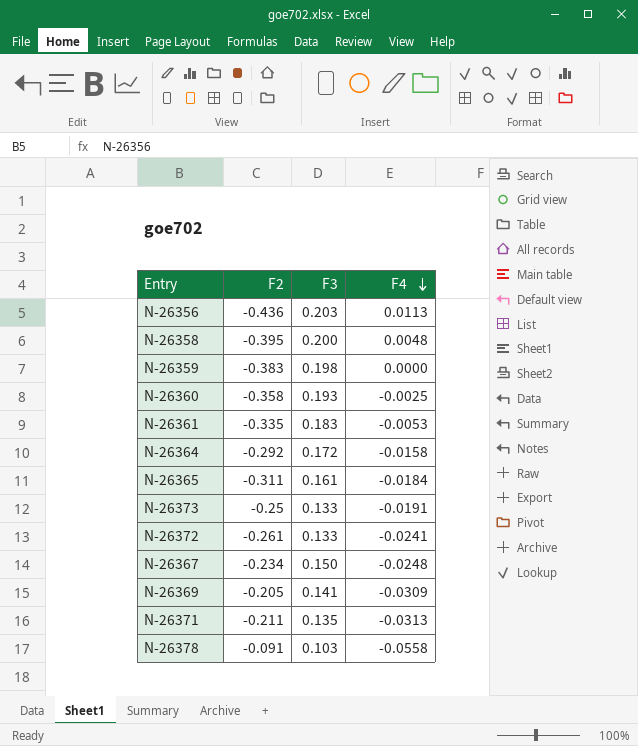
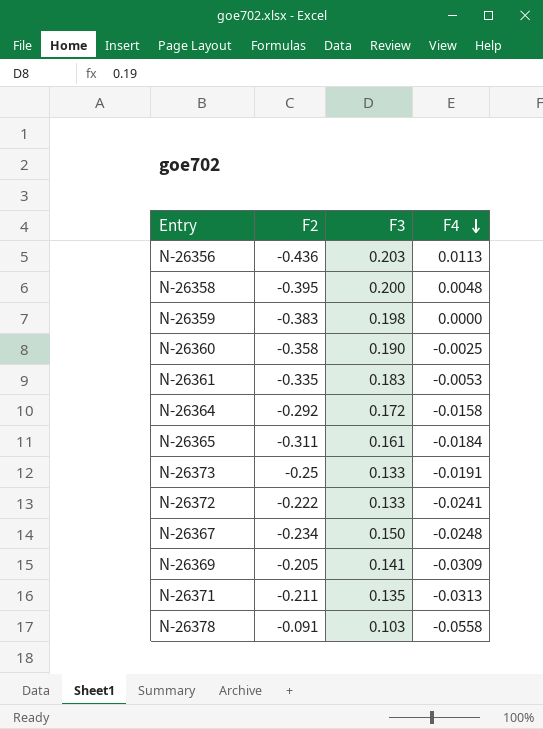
N-26360 | F3: 0.193 -> 0.190
N-26372 | F2: -0.261 -> -0.222

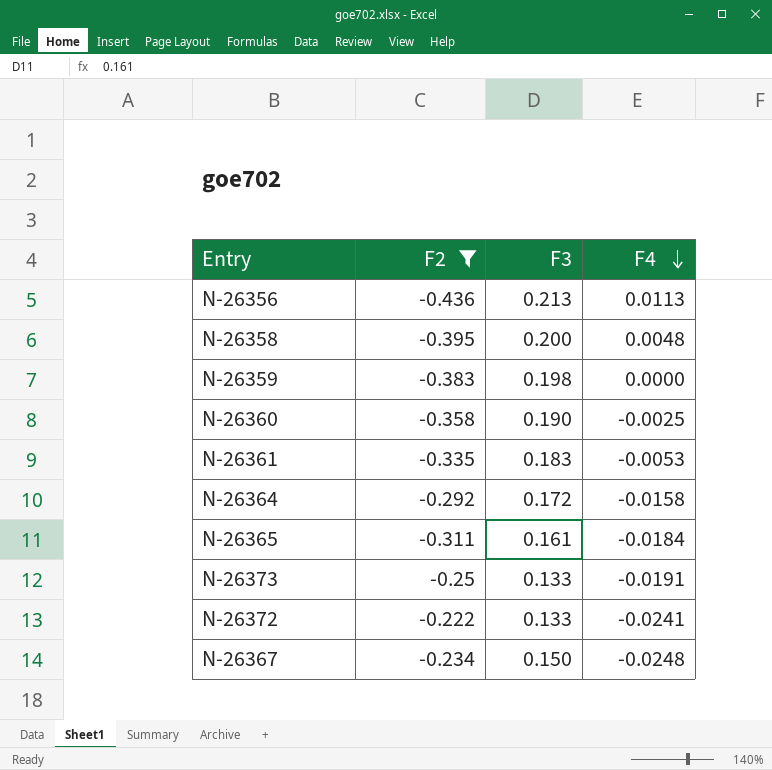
filter: none -> F2 <= -0.222
N-26356 | F3: 0.203 -> 0.213

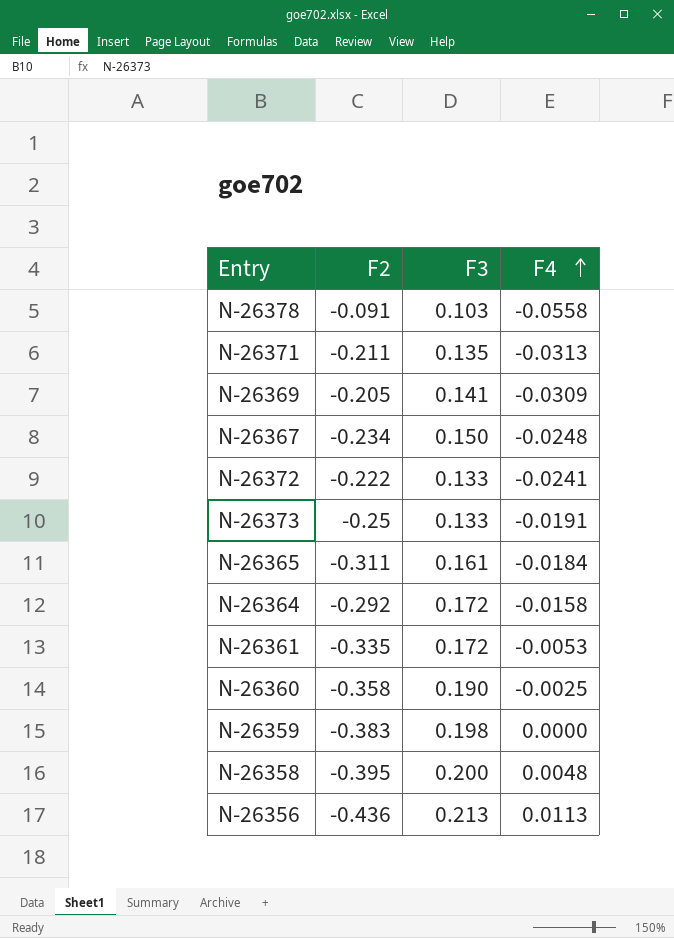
filter: F2 <= -0.222 -> none
row order: F4 descending -> F4 ascending
N-26361 | F3: 0.183 -> 0.172

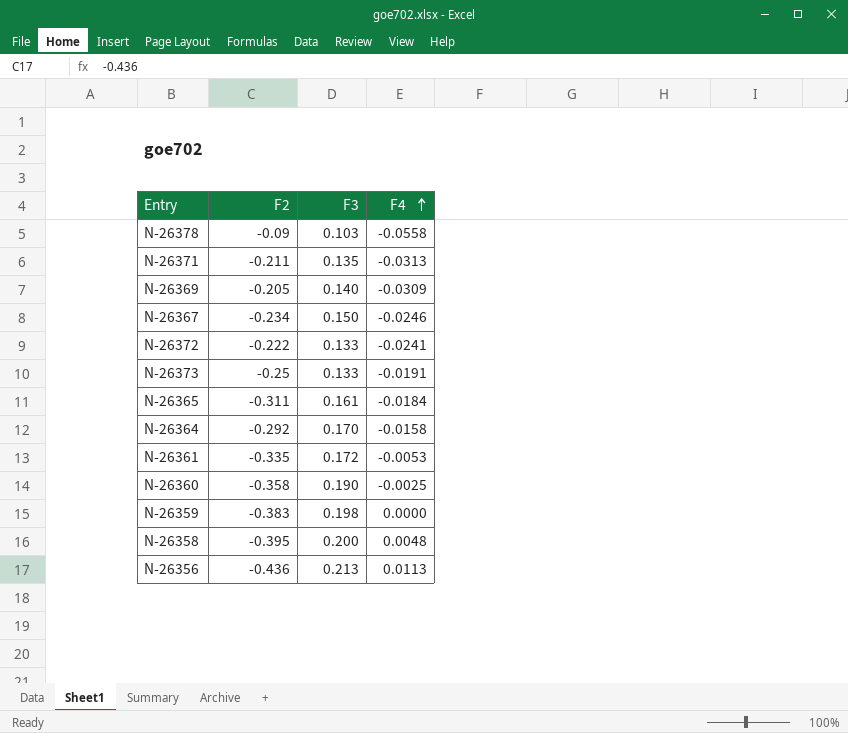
N-26378 | F2: -0.091 -> -0.09
N-26369 | F3: 0.141 -> 0.140
N-26367 | F4: -0.0248 -> -0.0246
N-26364 | F3: 0.172 -> 0.170

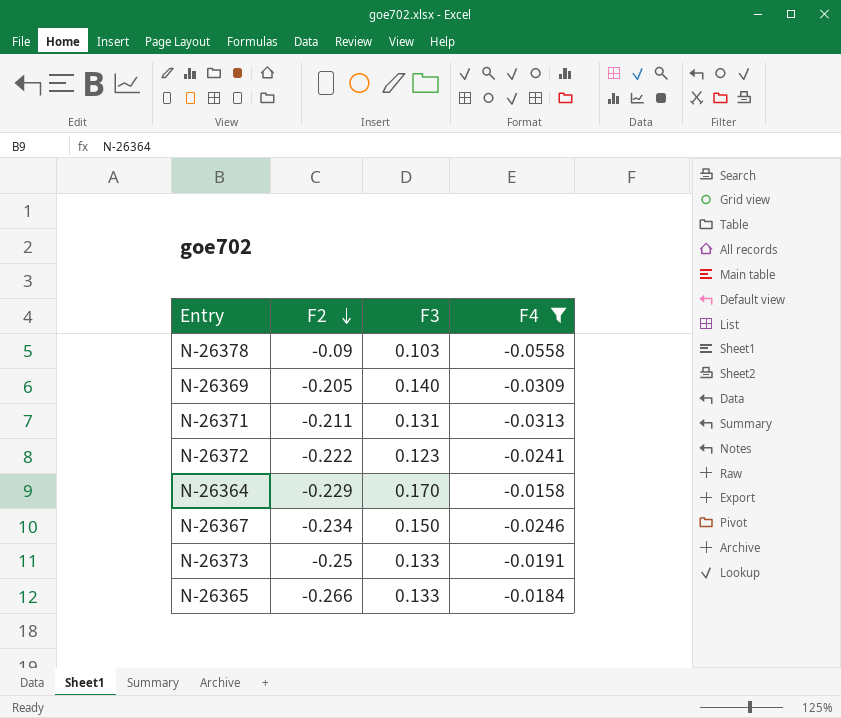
filter: none -> F4 <= -0.0158
row order: F4 ascending -> F2 descending
N-26371 | F3: 0.135 -> 0.131
N-26372 | F3: 0.133 -> 0.123
N-26364 | F2: -0.292 -> -0.229
N-26365 | F2: -0.311 -> -0.266
N-26365 | F3: 0.161 -> 0.133

